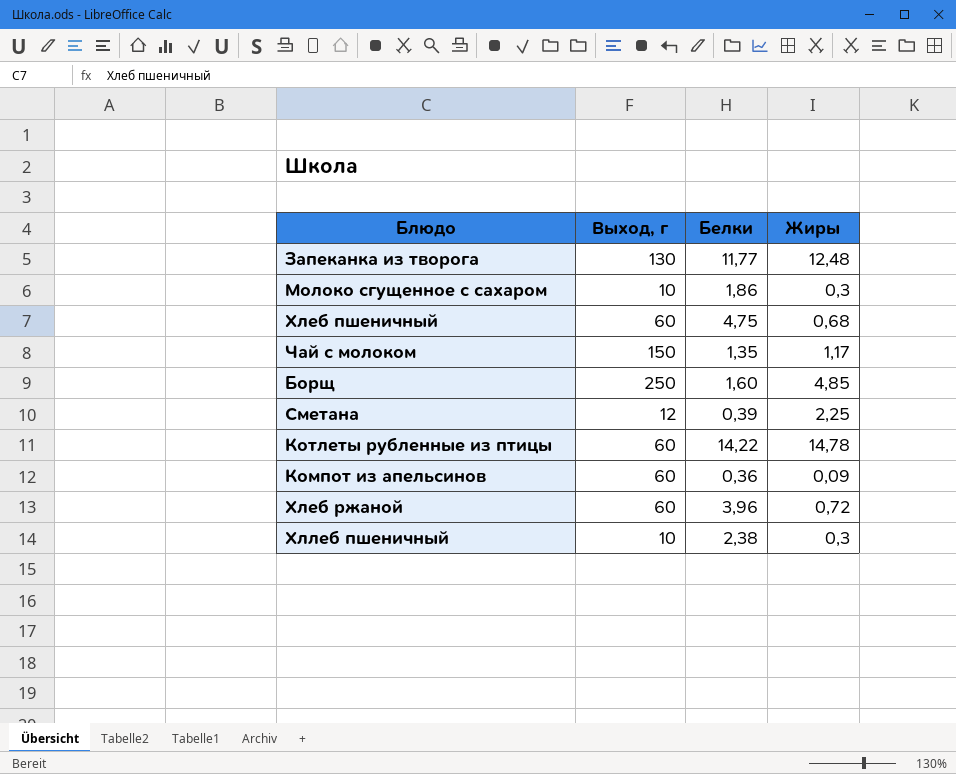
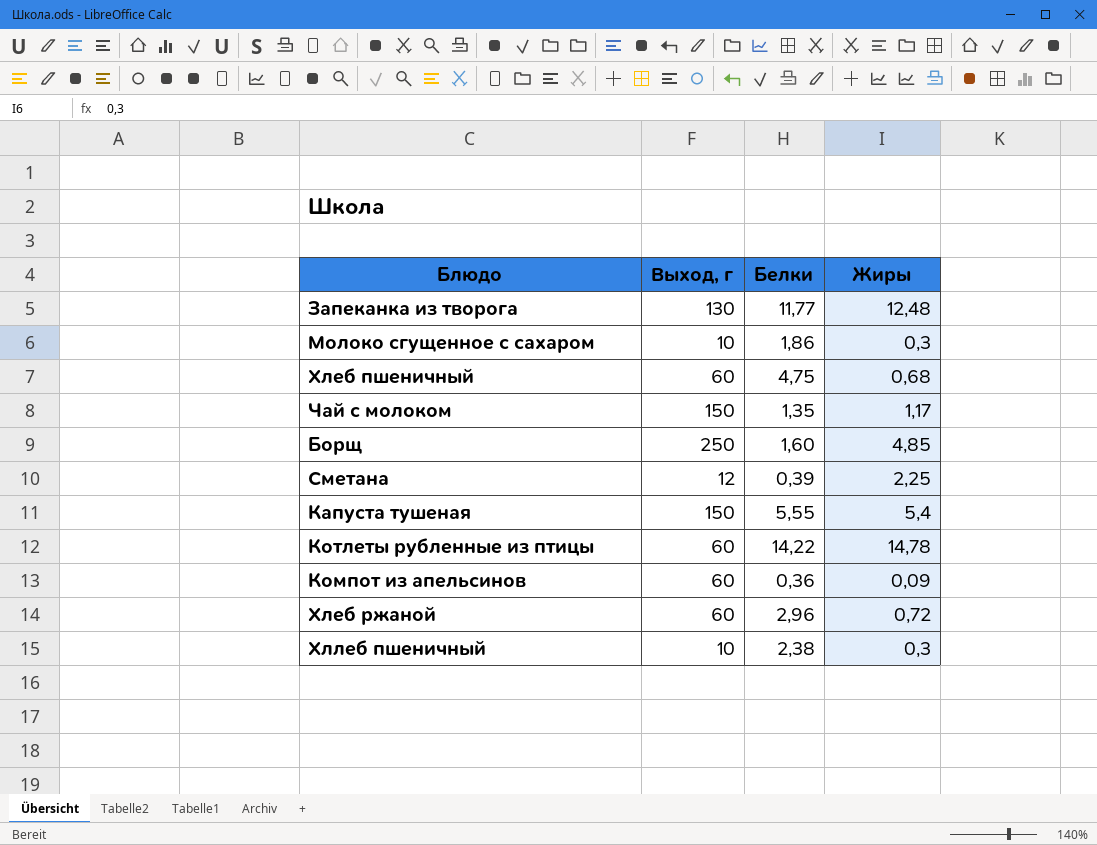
row Капуста тушеная: none -> 150 | 5,55 | 5,4
Хлеб ржаной | Белки: 3,96 -> 2,96

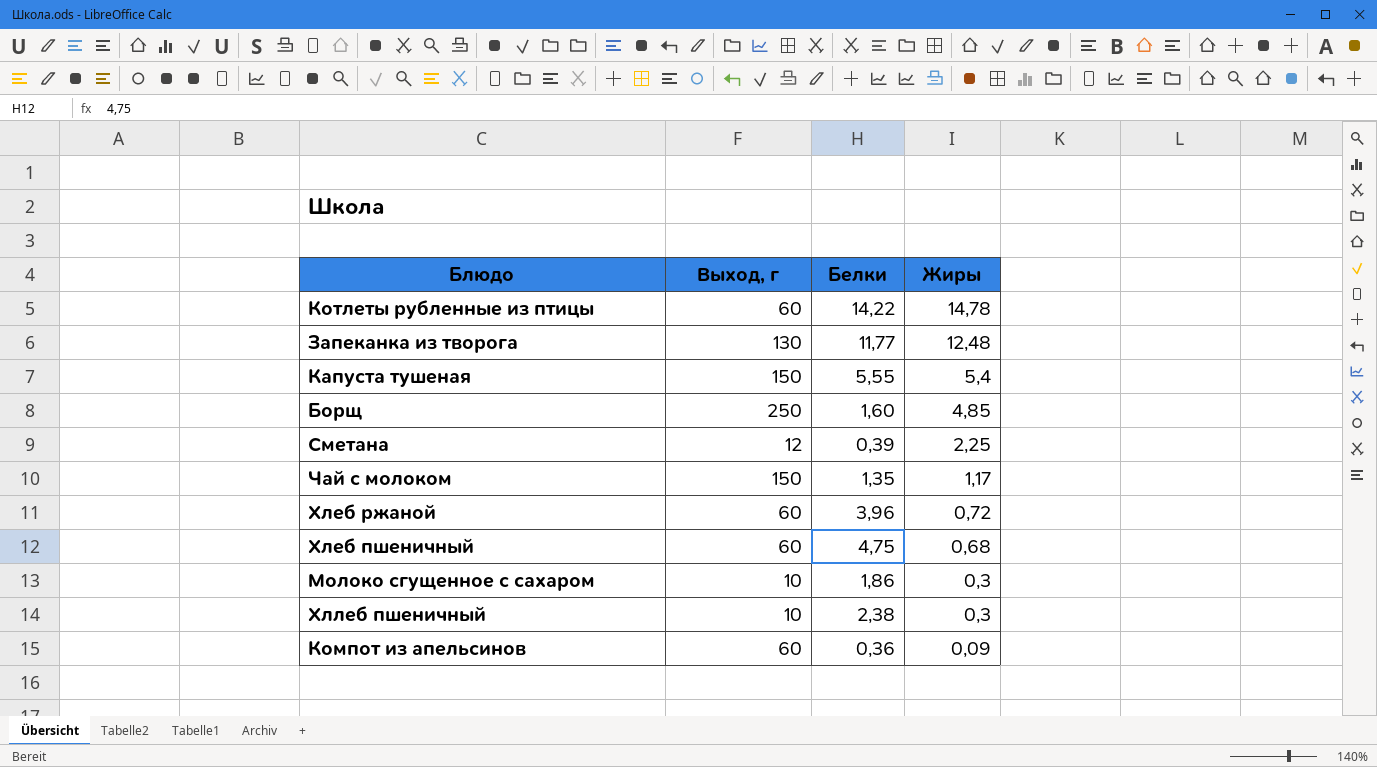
row order: none -> Жиры descending
Хлеб ржаной | Белки: 2,96 -> 3,96

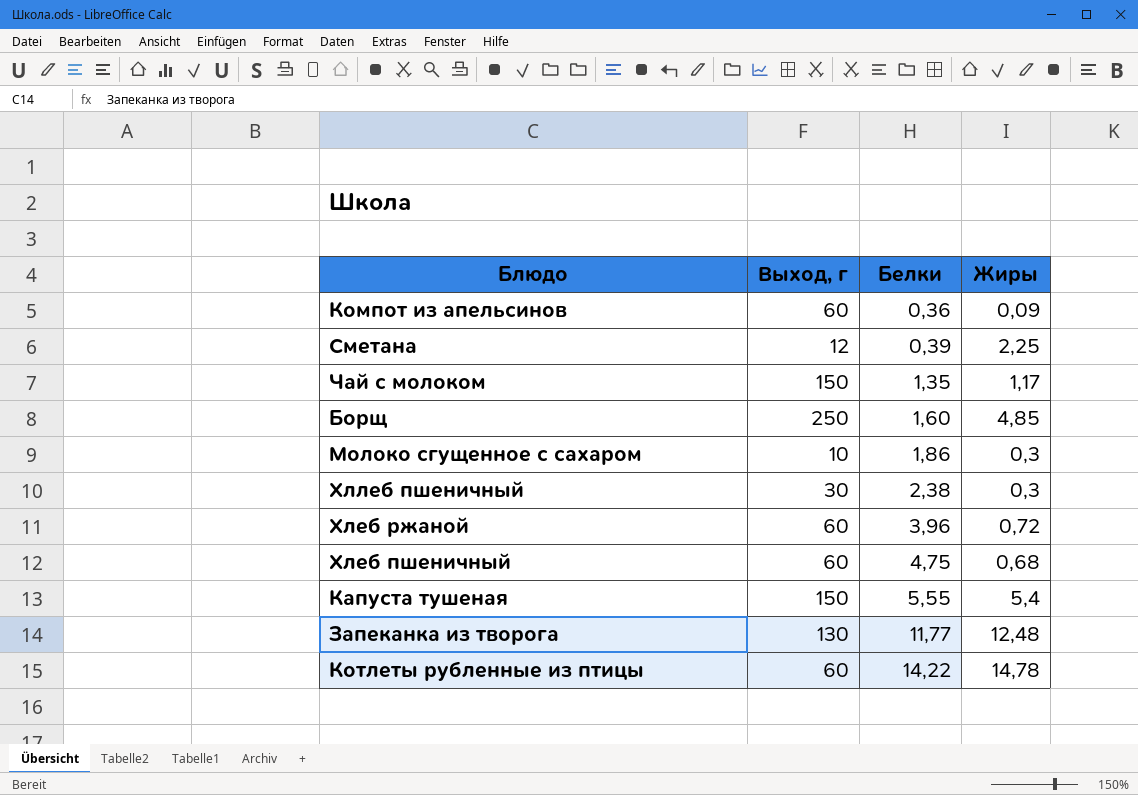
row order: Жиры descending -> Белки ascending
Хллеб пшеничный | Выход, г: 10 -> 30

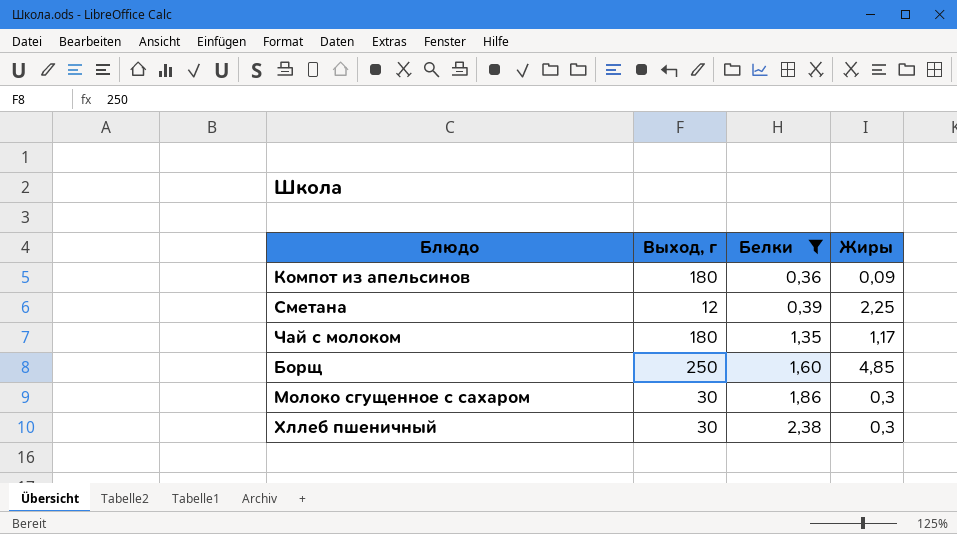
filter: none -> Белки <= 2,38
Компот из апельсинов | Выход, г: 60 -> 180
Чай с молоком | Выход, г: 150 -> 180
Молоко сгущенное с сахаром | Выход, г: 10 -> 30

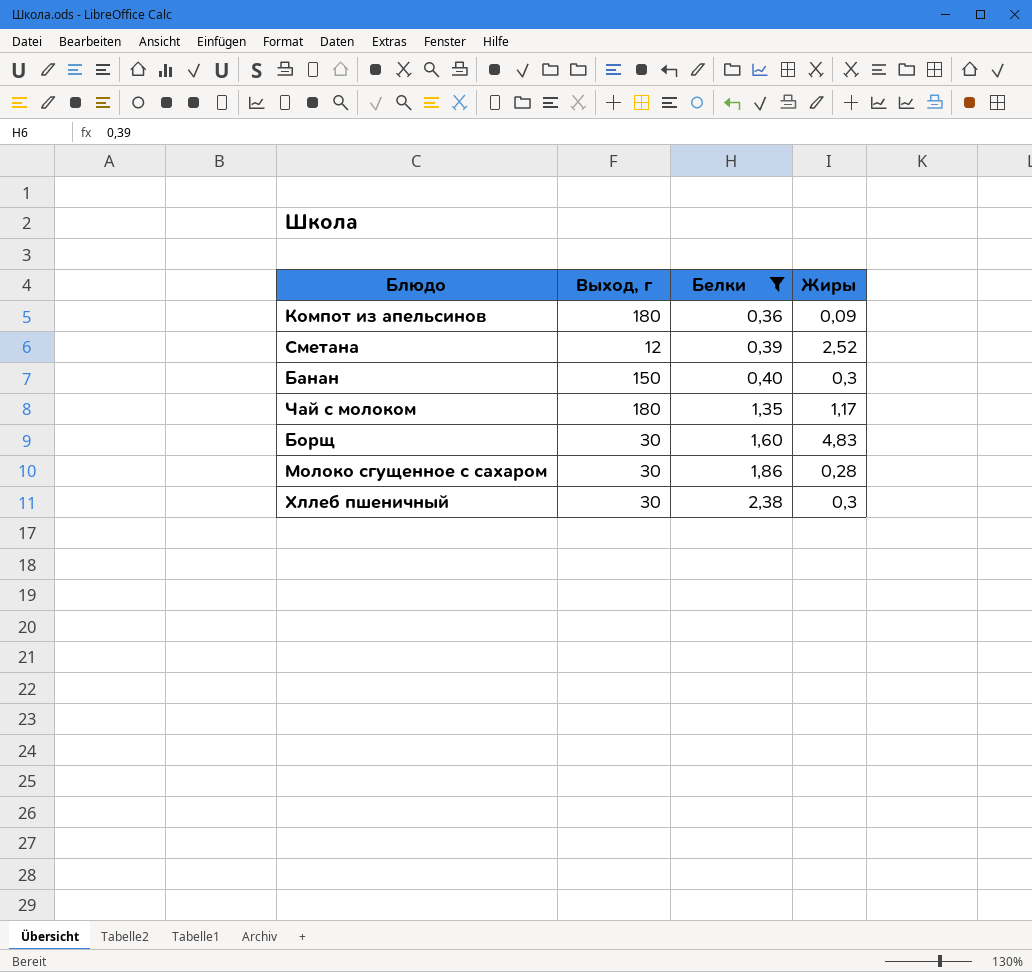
Сметана | Жиры: 2,25 -> 2,52
row Банан: none -> 150 | 0,40 | 0,3
Борщ | Выход, г: 250 -> 30
Борщ | Жиры: 4,85 -> 4,83
Молоко сгущенное с сахаром | Жиры: 0,3 -> 0,28

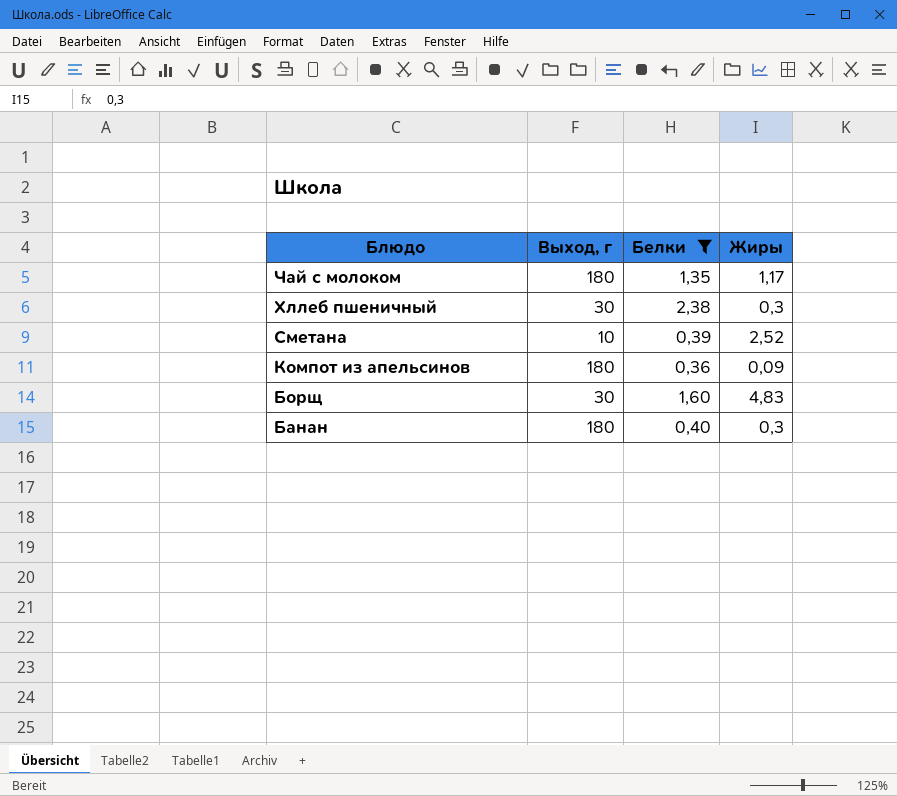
row order: Белки ascending -> Блюдо descending
row Молоко сгущенное с сахаром: 30 | 1,86 | 0,28 -> none
Сметана | Выход, г: 12 -> 10
Банан | Выход, г: 150 -> 180

